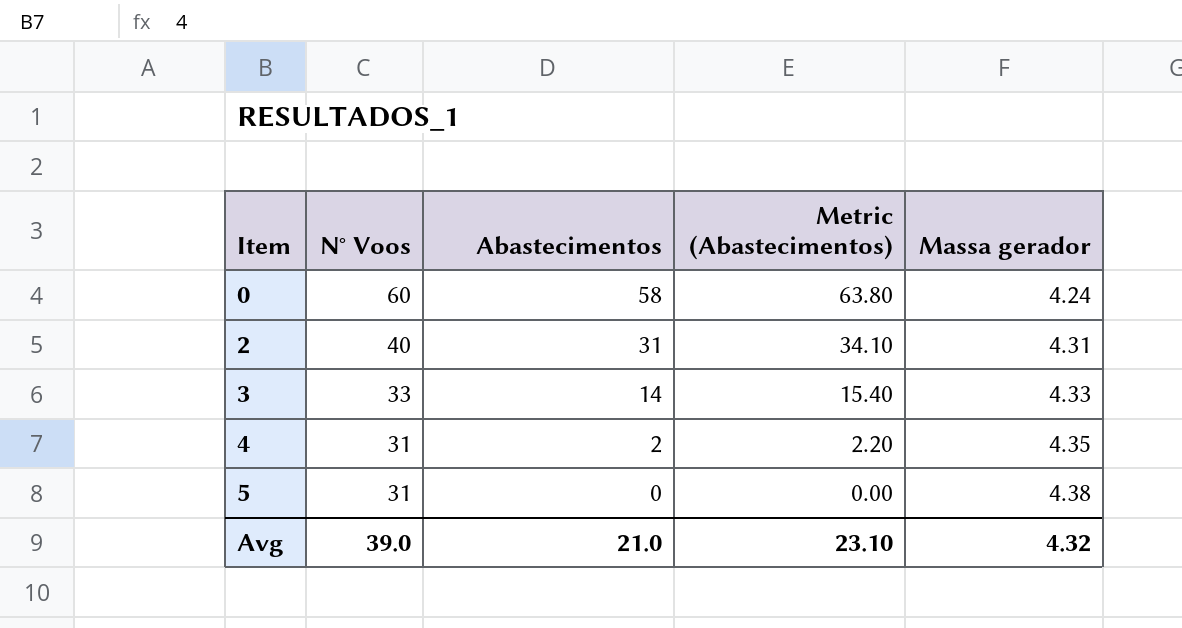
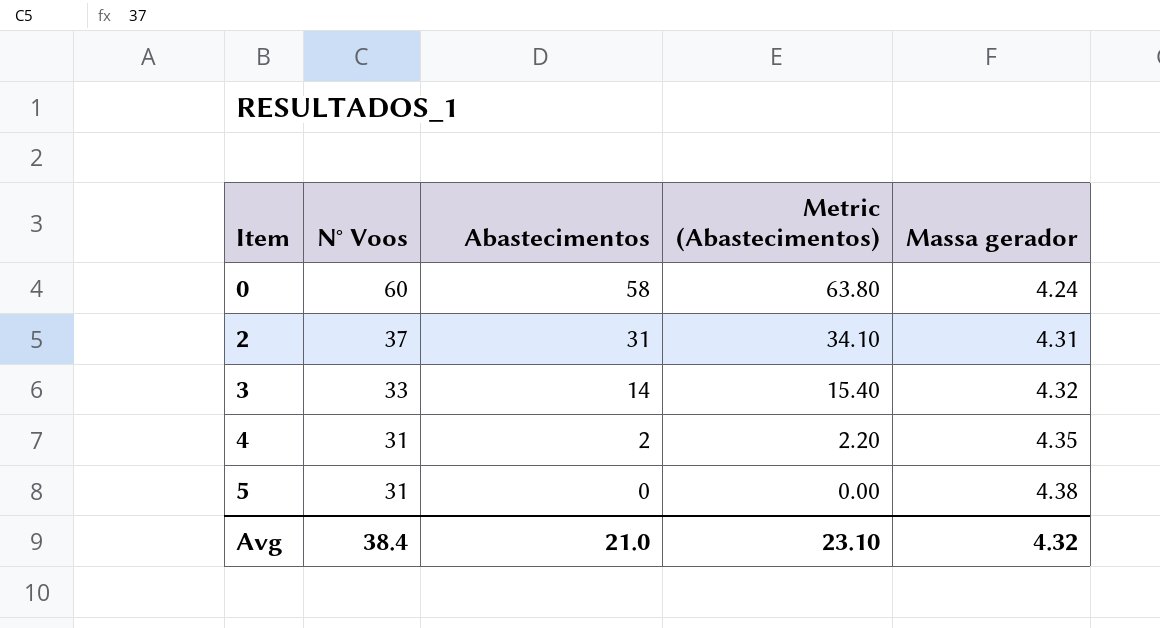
2 | N° Voos: 40 -> 37
3 | Massa gerador: 4.33 -> 4.32
Avg | N° Voos: 39.0 -> 38.4

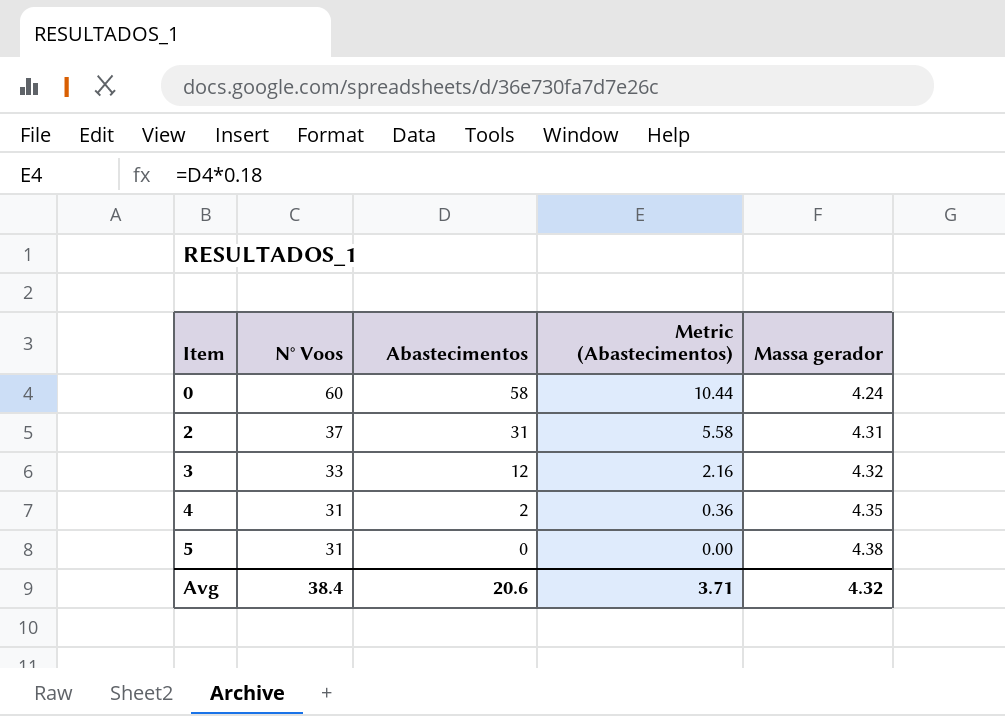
column Metric (Abastecimentos) | formula: [Abastecimentos] * 1.1 -> [Abastecimentos] * 0.18
3 | Abastecimentos: 14 -> 12
Avg | Abastecimentos: 21.0 -> 20.6
Avg | Metric (Abastecimentos): 23.10 -> 3.71

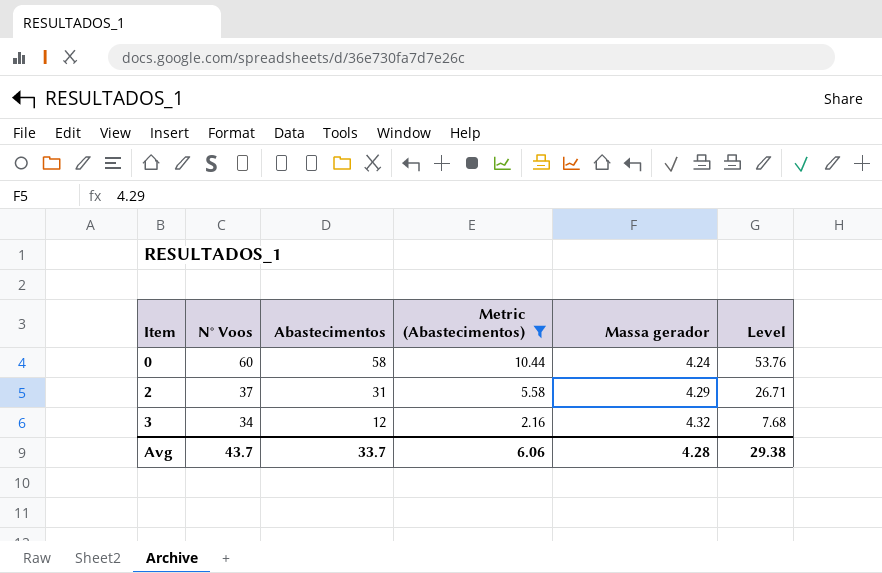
filter: none -> Metric (Abastecimentos) >= 2.16
column Level | formula: none -> [Abastecimentos] - [Massa gerador]
2 | Massa gerador: 4.31 -> 4.29
3 | N° Voos: 33 -> 34
Avg | N° Voos: 38.4 -> 43.7
Avg | Abastecimentos: 20.6 -> 33.7
Avg | Metric (Abastecimentos): 3.71 -> 6.06
Avg | Massa gerador: 4.32 -> 4.28

